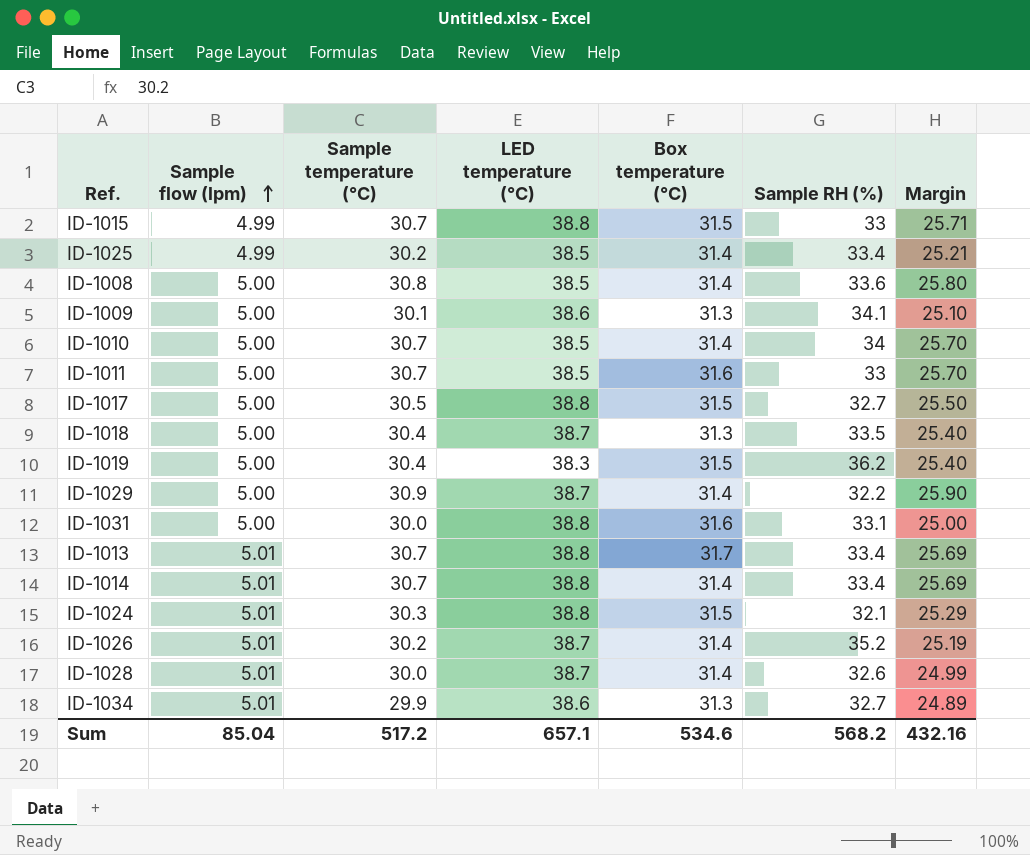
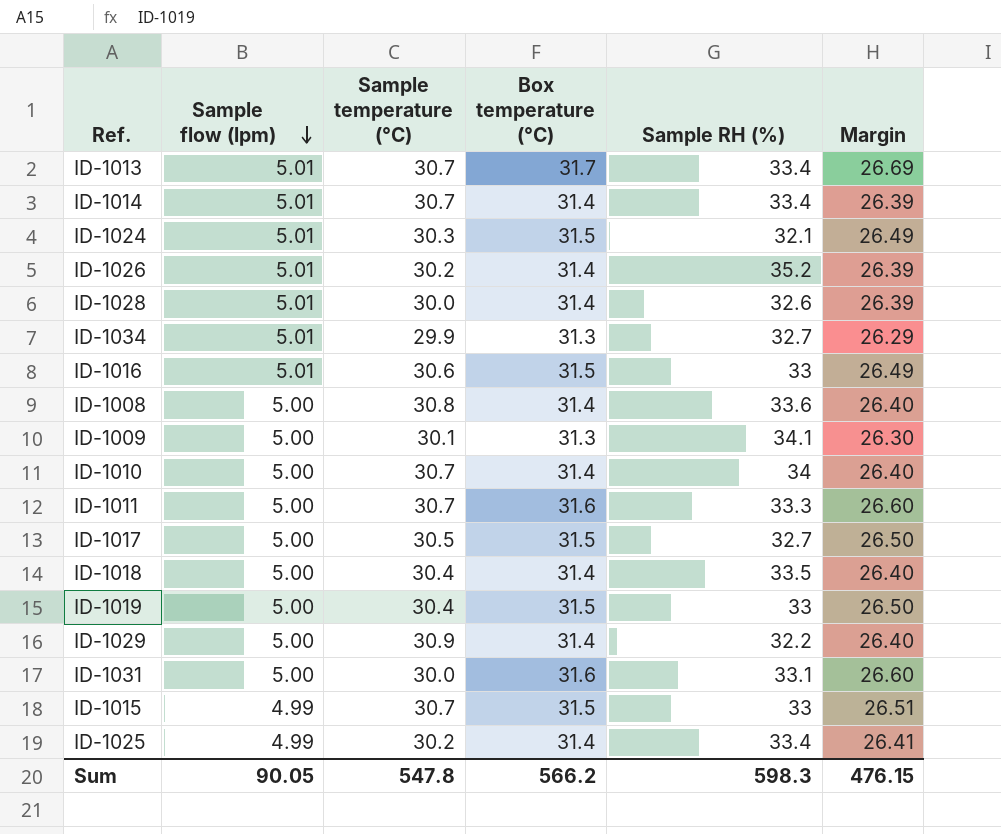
row order: Sample flow (lpm) ascending -> Sample flow (lpm) descending
column LED temperature (°C) | position: 4 -> none
column Margin | formula: [Sample temperature (°C)] - [Sample flow (lpm)] -> [Box temperature (°C)] - [Sample flow (lpm)]
row ID-1016: none -> 5.01 | 30.6 | 31.5 | 33 | 26.49
ID-1011 | Sample RH (%): 33 -> 33.3
ID-1018 | Box temperature (°C): 31.3 -> 31.4
ID-1019 | Sample RH (%): 36.2 -> 33
Sum | Sample flow (lpm): 85.04 -> 90.05
Sum | Sample temperature (°C): 517.2 -> 547.8
Sum | Box temperature (°C): 534.6 -> 566.2
Sum | Sample RH (%): 568.2 -> 598.3
Sum | Margin: 432.16 -> 476.15

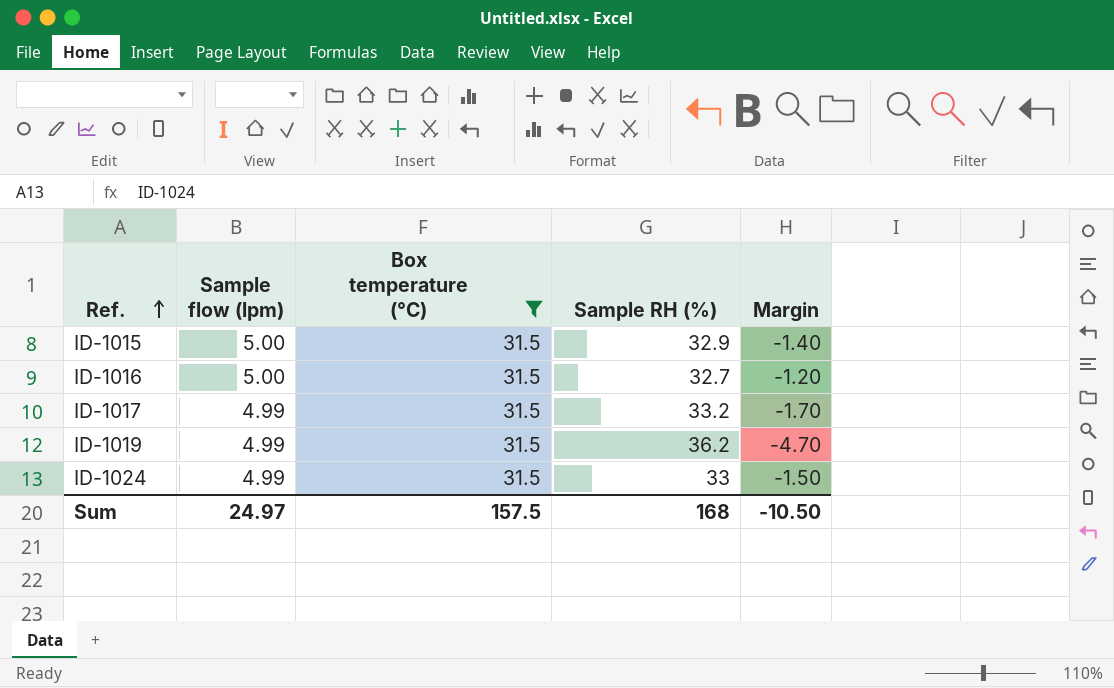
filter: none -> Box temperature (°C) = 31.5
row order: Sample flow (lpm) descending -> Ref. ascending
column Sample temperature (°C) | position: 3 -> none
column Margin | formula: [Box temperature (°C)] - [Sample flow (lpm)] -> [Box temperature (°C)] - [Sample RH (%)]
ID-1015 | Sample flow (lpm): 4.99 -> 5.00
ID-1015 | Sample RH (%): 33 -> 32.9
ID-1016 | Sample flow (lpm): 5.01 -> 5.00
ID-1016 | Sample RH (%): 33 -> 32.7
ID-1017 | Sample flow (lpm): 5.00 -> 4.99
ID-1017 | Sample RH (%): 32.7 -> 33.2
ID-1019 | Sample flow (lpm): 5.00 -> 4.99
ID-1019 | Sample RH (%): 33 -> 36.2
ID-1024 | Sample flow (lpm): 5.01 -> 4.99
ID-1024 | Sample RH (%): 32.1 -> 33
Sum | Sample flow (lpm): 90.05 -> 24.97
Sum | Box temperature (°C): 566.2 -> 157.5
Sum | Sample RH (%): 598.3 -> 168
Sum | Margin: 476.15 -> -10.50

